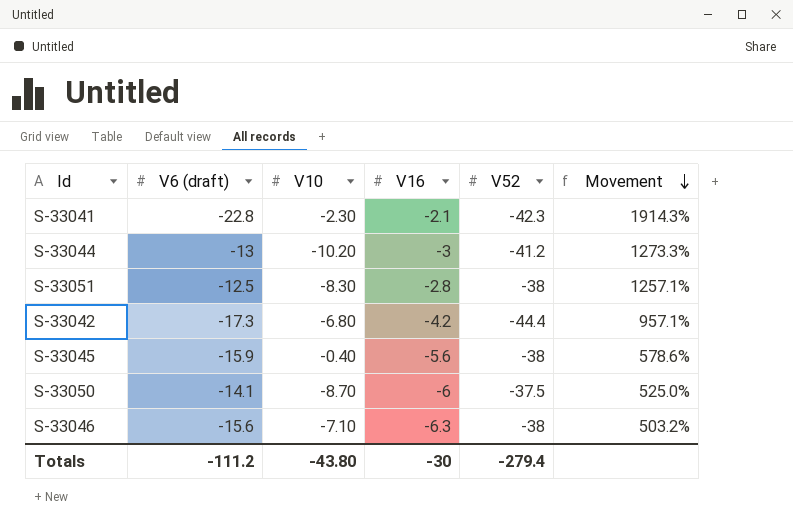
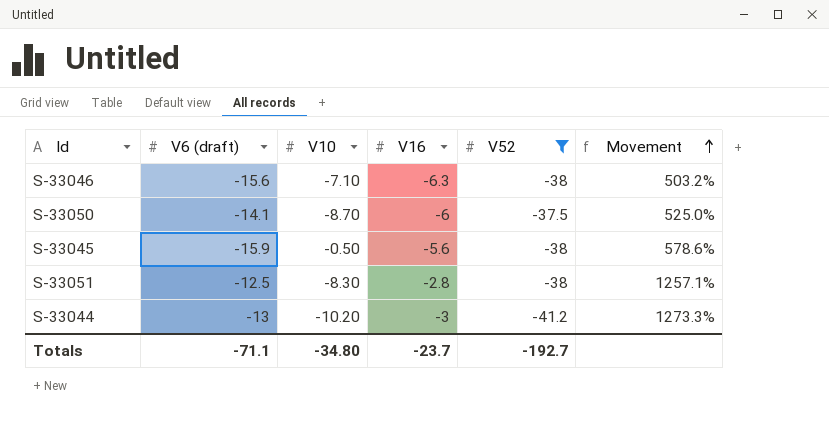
filter: none -> V52 >= -41.2
row order: Movement descending -> Movement ascending
S-33045 | V10: -0.40 -> -0.50
Totals | V6 (draft): -111.2 -> -71.1
Totals | V10: -43.80 -> -34.80
Totals | V16: -30 -> -23.7
Totals | V52: -279.4 -> -192.7

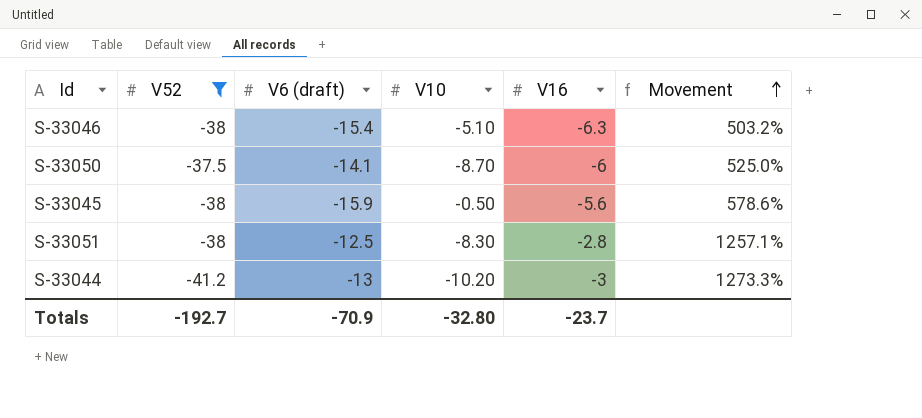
column V52 | position: 5 -> 2
S-33046 | V6 (draft): -15.6 -> -15.4
S-33046 | V10: -7.10 -> -5.10
Totals | V6 (draft): -71.1 -> -70.9
Totals | V10: -34.80 -> -32.80

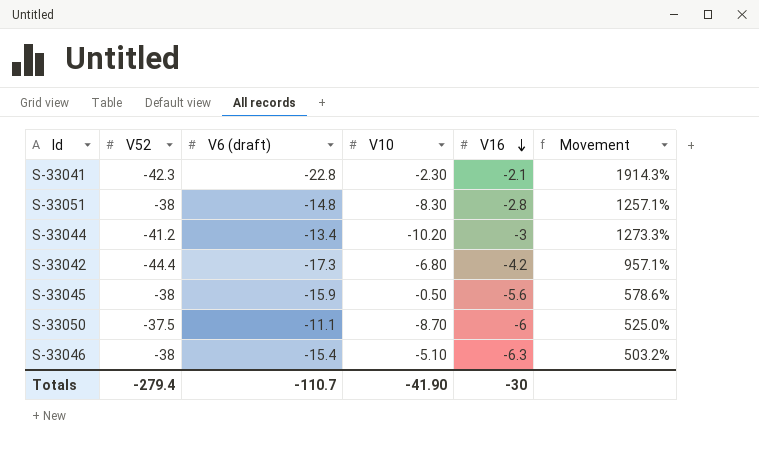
filter: V52 >= -41.2 -> none
row order: Movement ascending -> V16 descending
S-33051 | V6 (draft): -12.5 -> -14.8
S-33044 | V6 (draft): -13 -> -13.4
S-33050 | V6 (draft): -14.1 -> -11.1
Totals | V52: -192.7 -> -279.4
Totals | V6 (draft): -70.9 -> -110.7
Totals | V10: -32.80 -> -41.90
Totals | V16: -23.7 -> -30

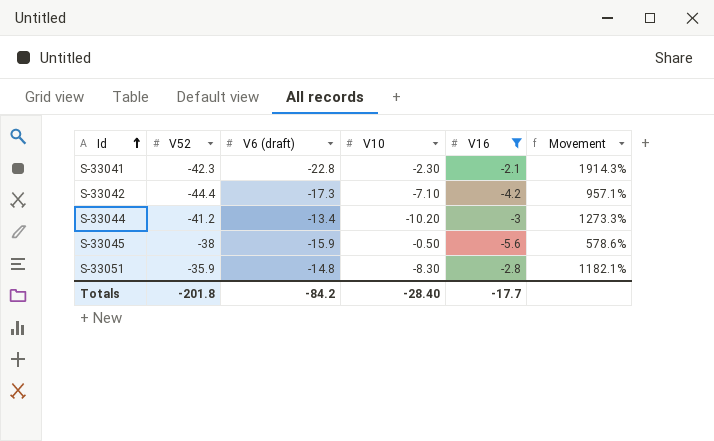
filter: none -> V16 >= -5.6
row order: V16 descending -> Id ascending
S-33042 | V10: -6.80 -> -7.10
S-33051 | V52: -38 -> -35.9
S-33051 | Movement: 1257.1% -> 1182.1%
Totals | V52: -279.4 -> -201.8
Totals | V6 (draft): -110.7 -> -84.2
Totals | V10: -41.90 -> -28.40
Totals | V16: -30 -> -17.7

